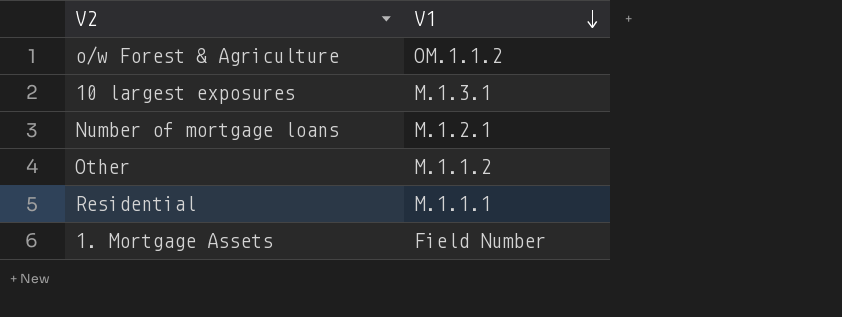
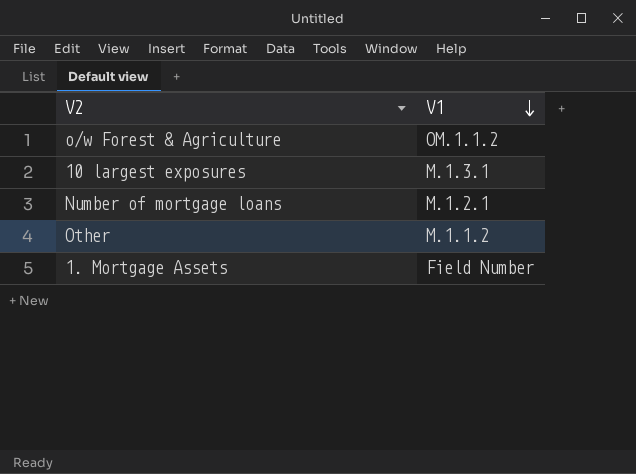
row Residential: M.1.1.1 -> none

